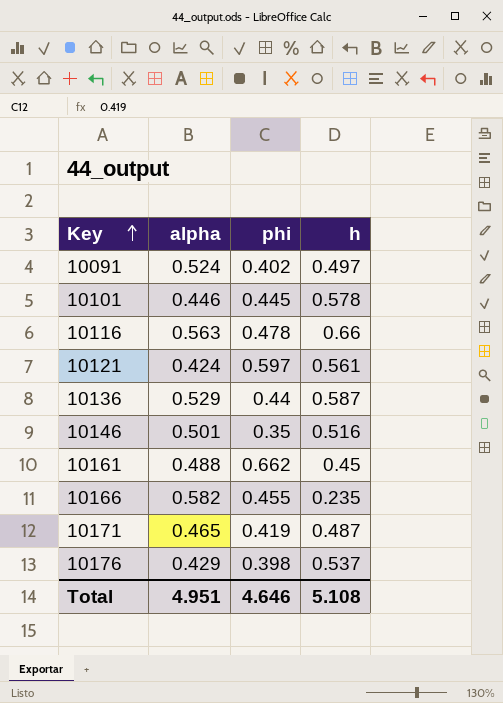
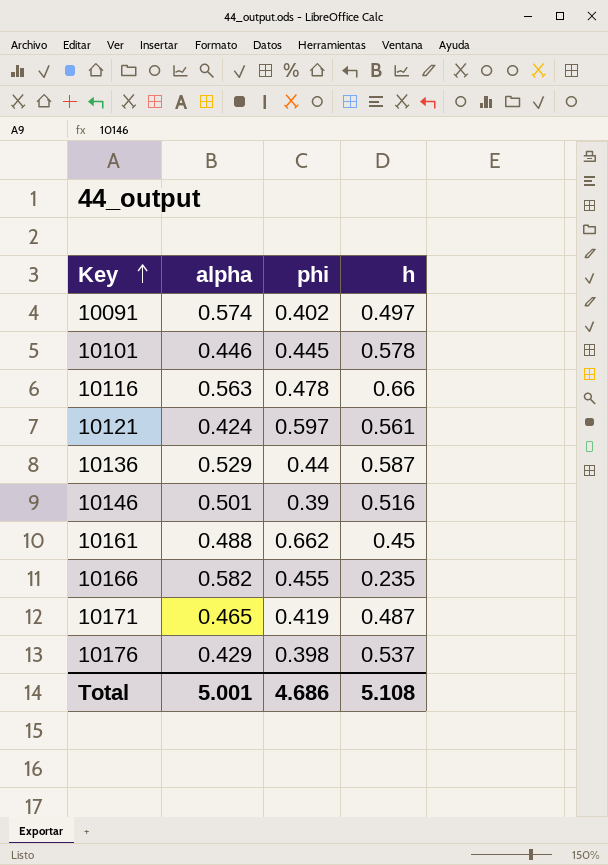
10091 | alpha: 0.524 -> 0.574
10146 | phi: 0.35 -> 0.39
Total | alpha: 4.951 -> 5.001
Total | phi: 4.646 -> 4.686

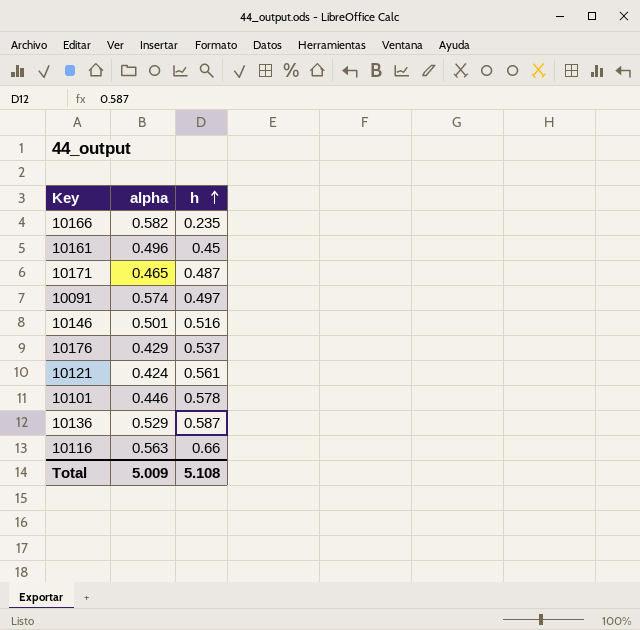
row order: Key ascending -> h ascending
column phi | position: 3 -> none
10161 | alpha: 0.488 -> 0.496
Total | alpha: 5.001 -> 5.009

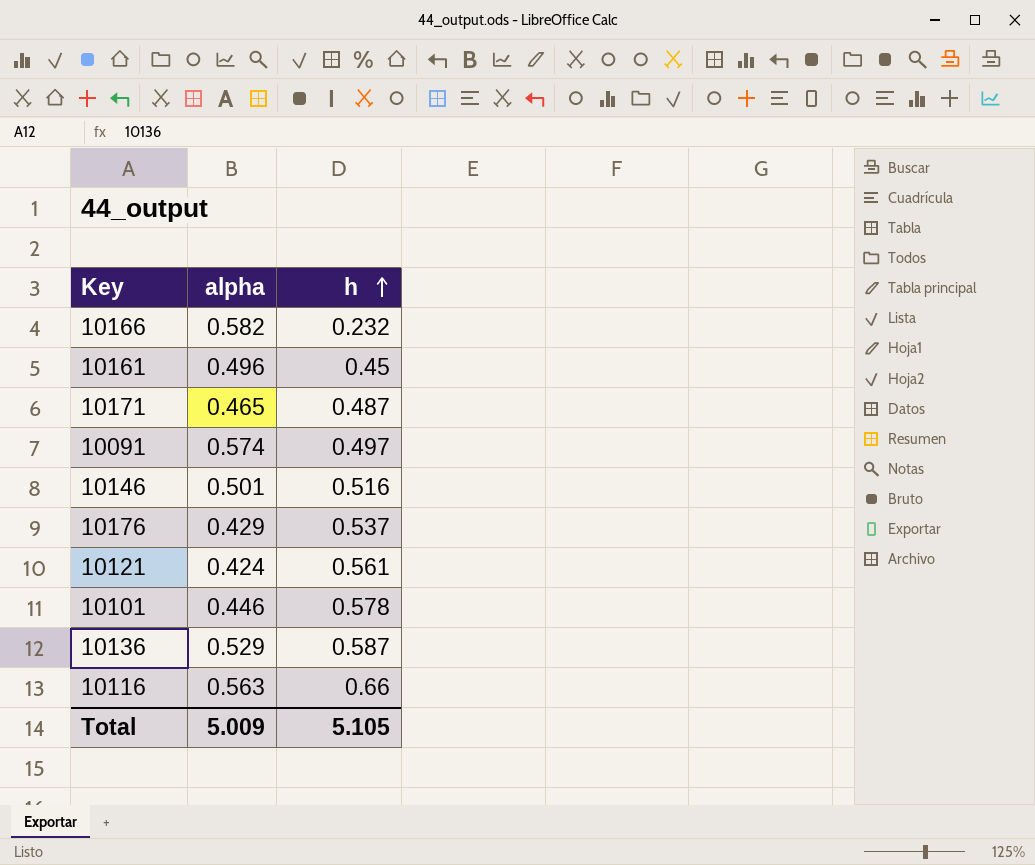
10166 | h: 0.235 -> 0.232
Total | h: 5.108 -> 5.105

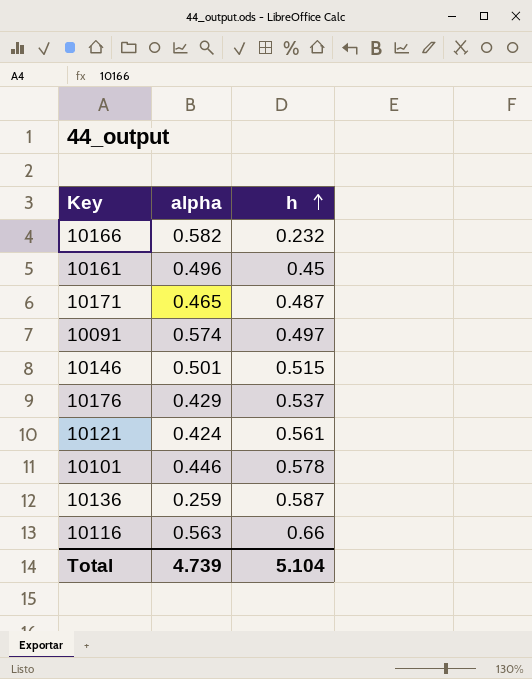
10146 | h: 0.516 -> 0.515
10136 | alpha: 0.529 -> 0.259
Total | alpha: 5.009 -> 4.739
Total | h: 5.105 -> 5.104

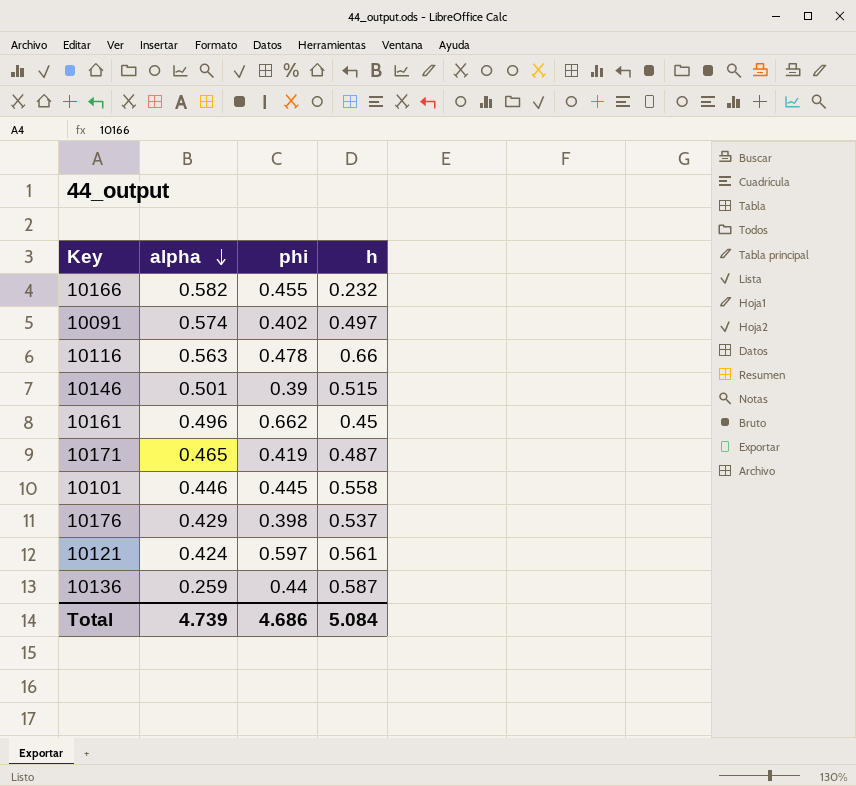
row order: h ascending -> alpha descending
column phi | position: none -> 3
10101 | h: 0.578 -> 0.558
Total | h: 5.104 -> 5.084

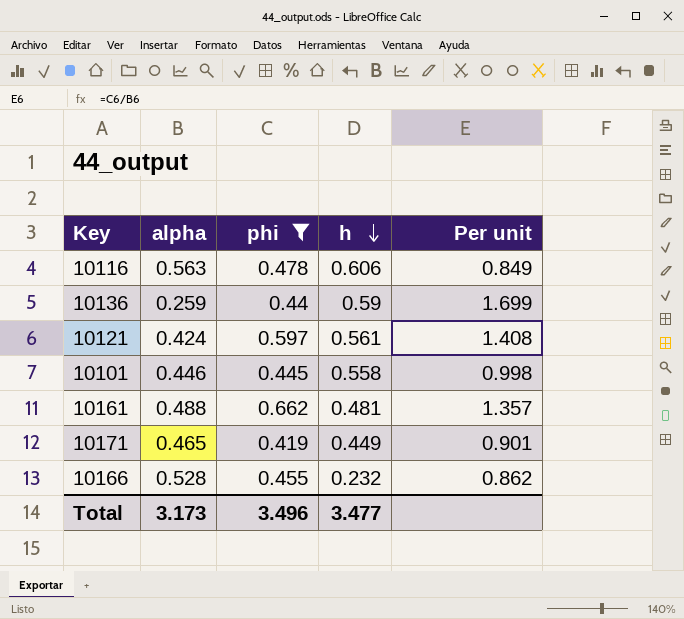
filter: none -> phi >= 0.419
row order: alpha descending -> h descending
column Per unit | formula: none -> [phi] / [alpha]
10116 | h: 0.66 -> 0.606
10136 | h: 0.587 -> 0.59
10161 | alpha: 0.496 -> 0.488
10161 | h: 0.45 -> 0.481
10171 | h: 0.487 -> 0.449
10166 | alpha: 0.582 -> 0.528
Total | alpha: 4.739 -> 3.173
Total | phi: 4.686 -> 3.496
Total | h: 5.084 -> 3.477

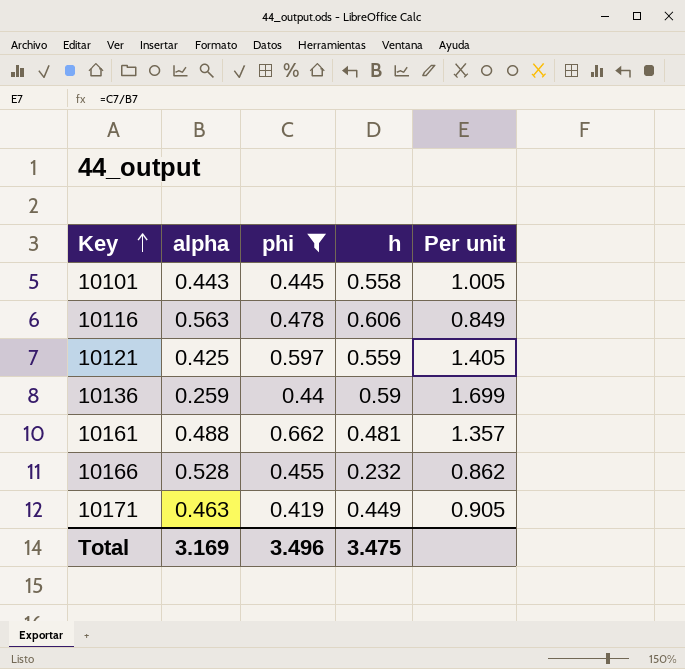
row order: h descending -> Key ascending
10101 | alpha: 0.446 -> 0.443
10101 | Per unit: 0.998 -> 1.005
10121 | alpha: 0.424 -> 0.425
10121 | h: 0.561 -> 0.559
10121 | Per unit: 1.408 -> 1.405
10171 | alpha: 0.465 -> 0.463
10171 | Per unit: 0.901 -> 0.905
Total | alpha: 3.173 -> 3.169
Total | h: 3.477 -> 3.475

